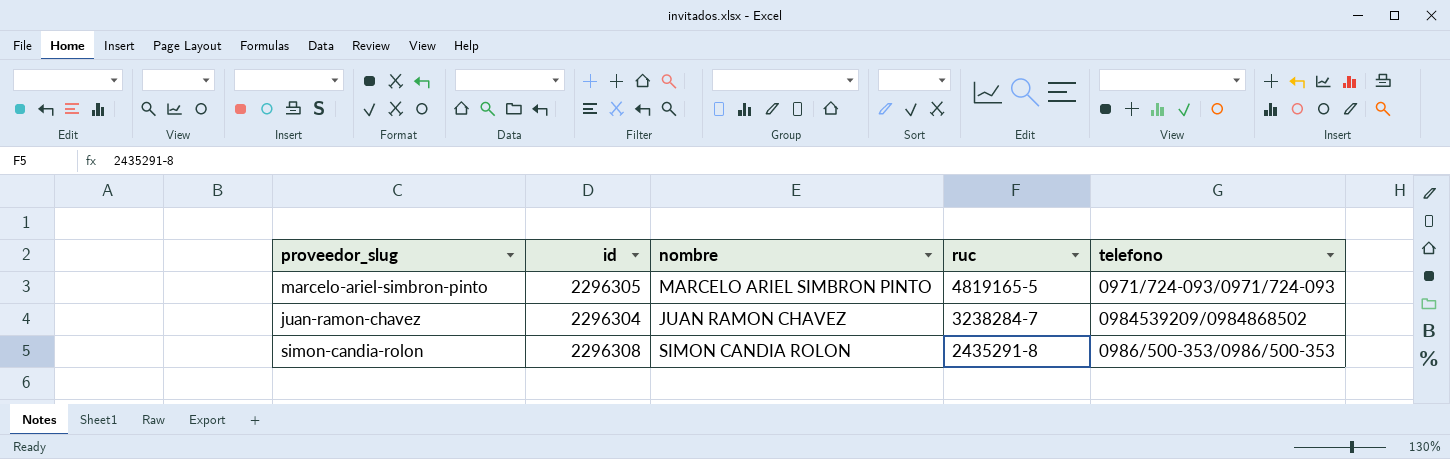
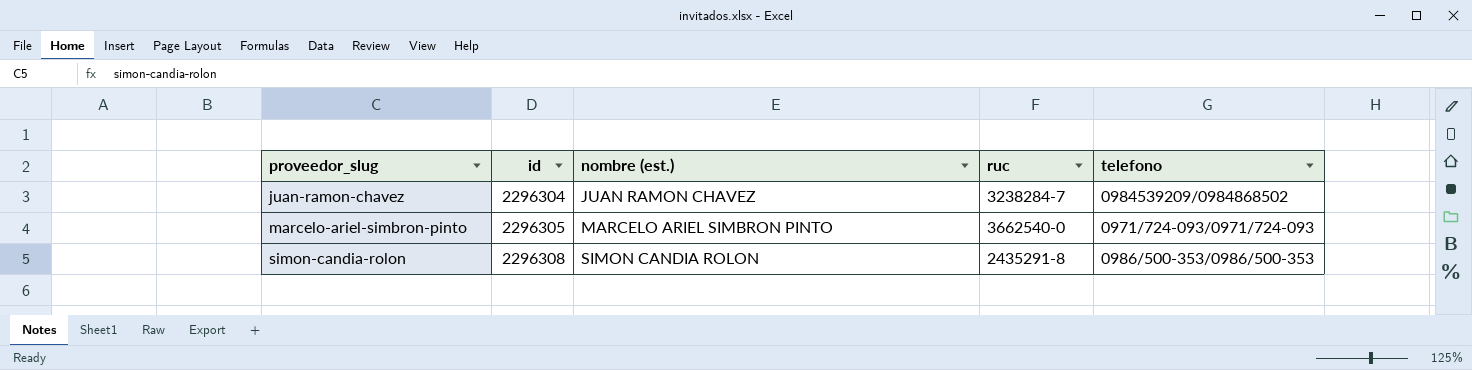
row order: ruc descending -> proveedor_slug ascending
column name: nombre -> nombre (est.)
marcelo-ariel-simbron-pinto | ruc: 4819165-5 -> 3662540-0

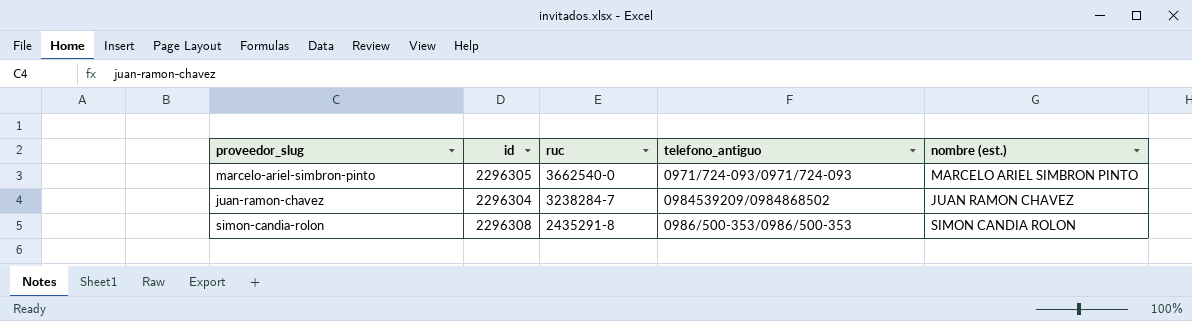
row order: proveedor_slug ascending -> ruc descending
column name: telefono -> telefono_antiguo
column nombre (est.) | position: 3 -> 5

